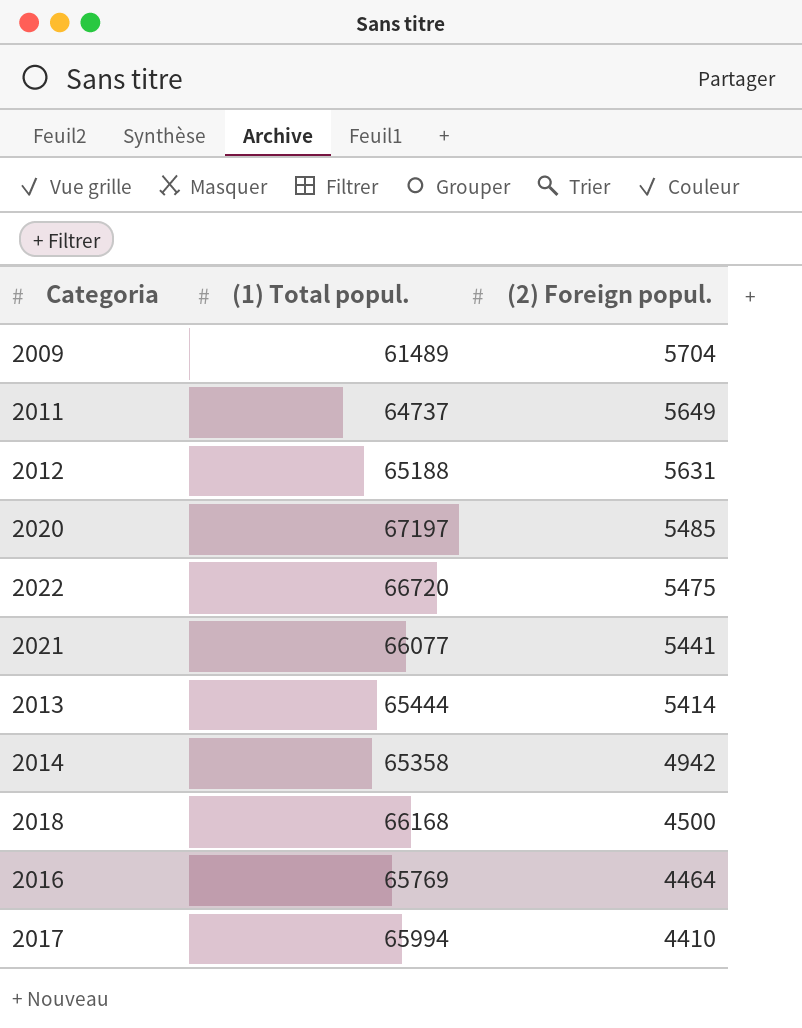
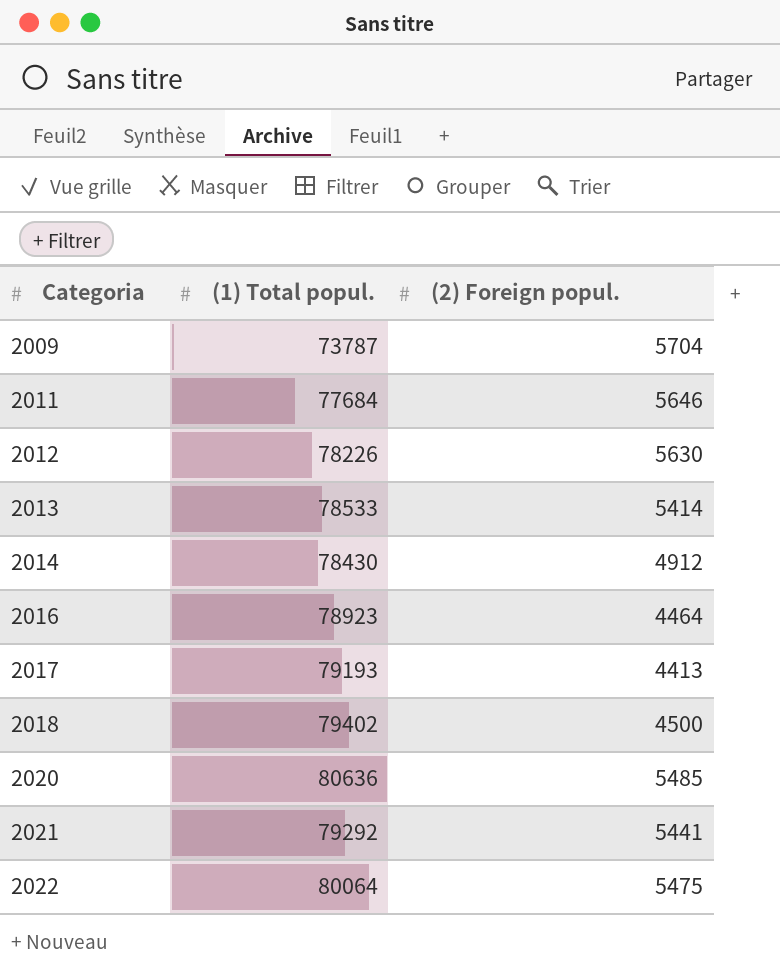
row order: (2) Foreign popul. descending -> Categoria ascending
2009 | (1) Total popul.: 61489 -> 73787
2011 | (1) Total popul.: 64737 -> 77684
2011 | (2) Foreign popul.: 5649 -> 5646
2012 | (1) Total popul.: 65188 -> 78226
2012 | (2) Foreign popul.: 5631 -> 5630
2013 | (1) Total popul.: 65444 -> 78533
2014 | (1) Total popul.: 65358 -> 78430
2014 | (2) Foreign popul.: 4942 -> 4912
2016 | (1) Total popul.: 65769 -> 78923
2017 | (1) Total popul.: 65994 -> 79193
2017 | (2) Foreign popul.: 4410 -> 4413
2018 | (1) Total popul.: 66168 -> 79402
2020 | (1) Total popul.: 67197 -> 80636
2021 | (1) Total popul.: 66077 -> 79292
2022 | (1) Total popul.: 66720 -> 80064

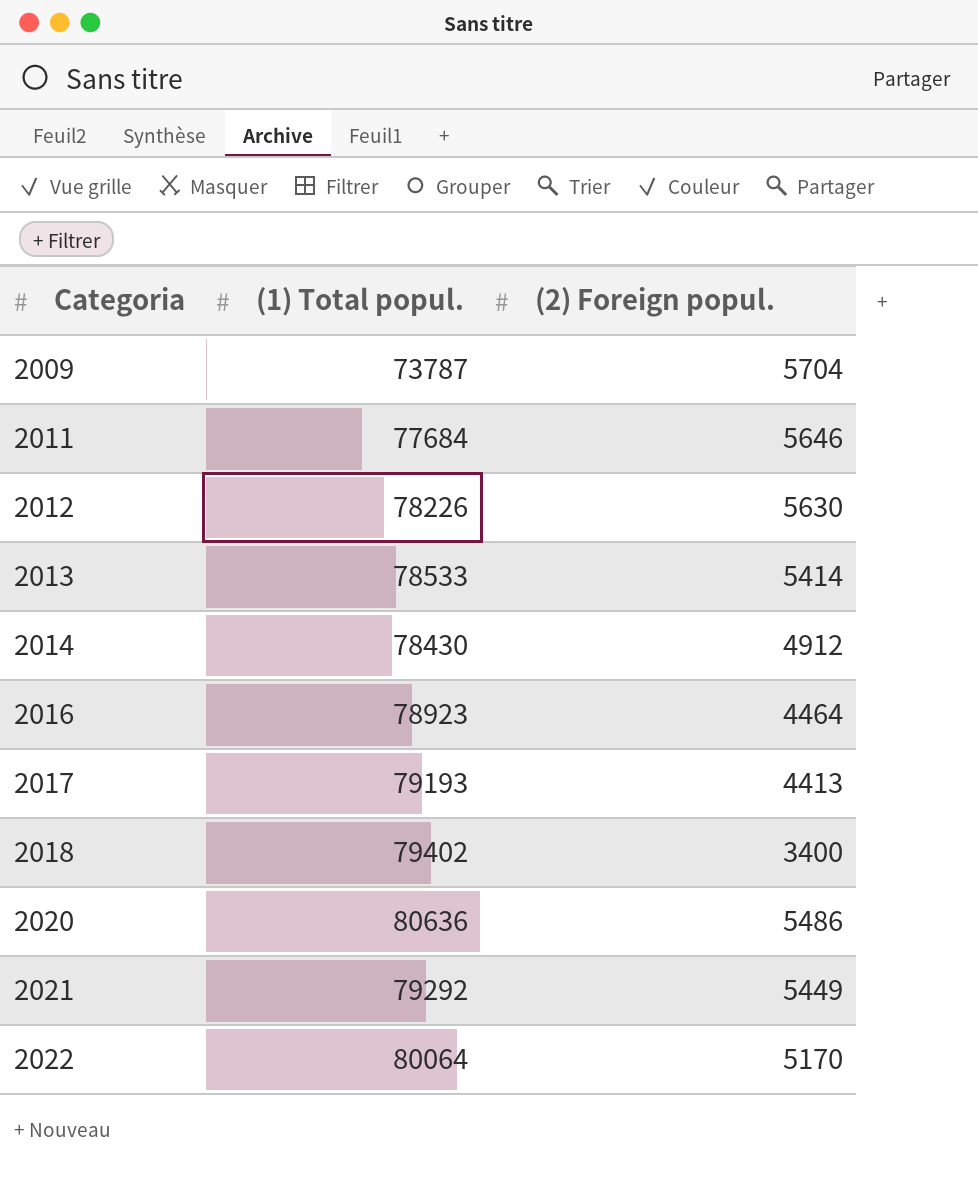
2018 | (2) Foreign popul.: 4500 -> 3400
2020 | (2) Foreign popul.: 5485 -> 5486
2021 | (2) Foreign popul.: 5441 -> 5449
2022 | (2) Foreign popul.: 5475 -> 5170

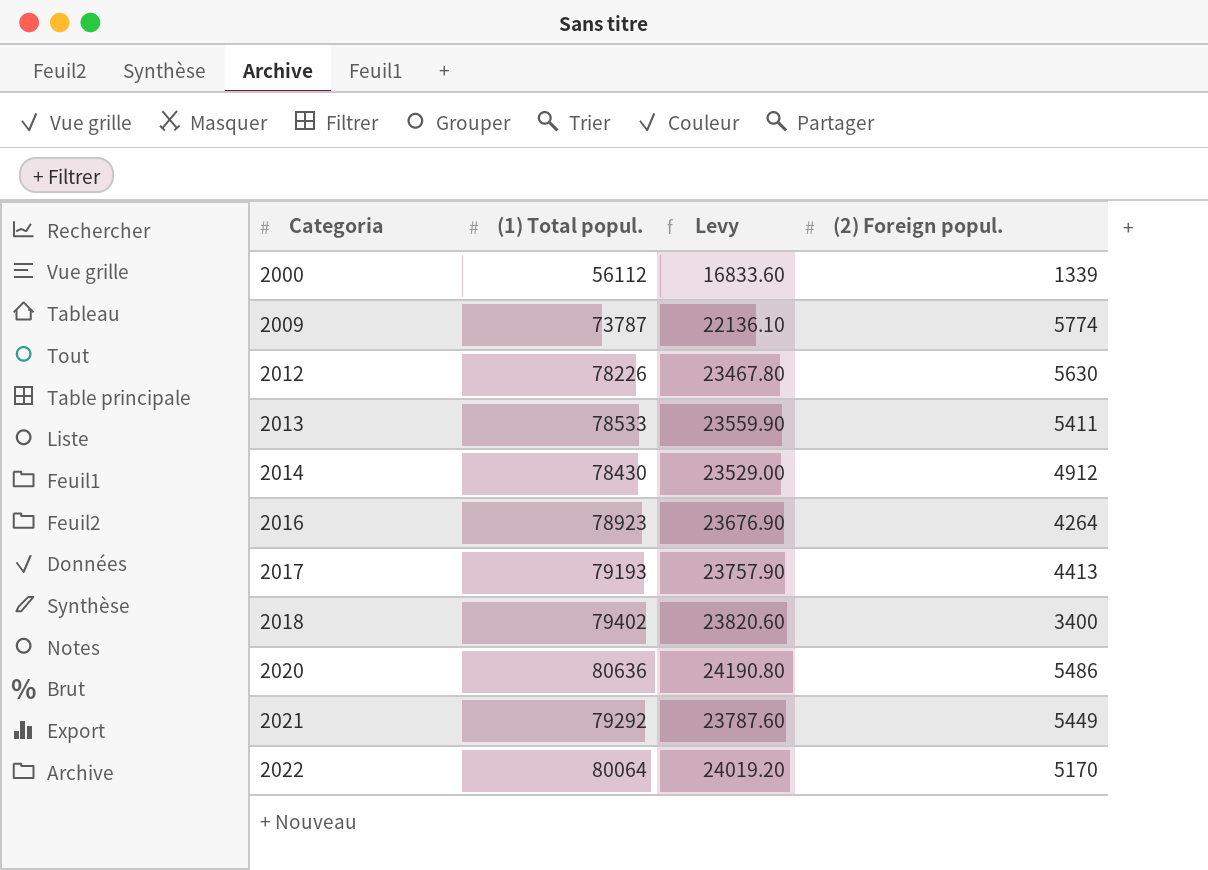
column Levy | formula: none -> [(1) Total popul.] * 0.3
row 2011: 77684 | 5646 -> none
row 2000: none -> 56112 | 16833.60 | 1339
2009 | (2) Foreign popul.: 5704 -> 5774
2013 | (2) Foreign popul.: 5414 -> 5411
2016 | (2) Foreign popul.: 4464 -> 4264

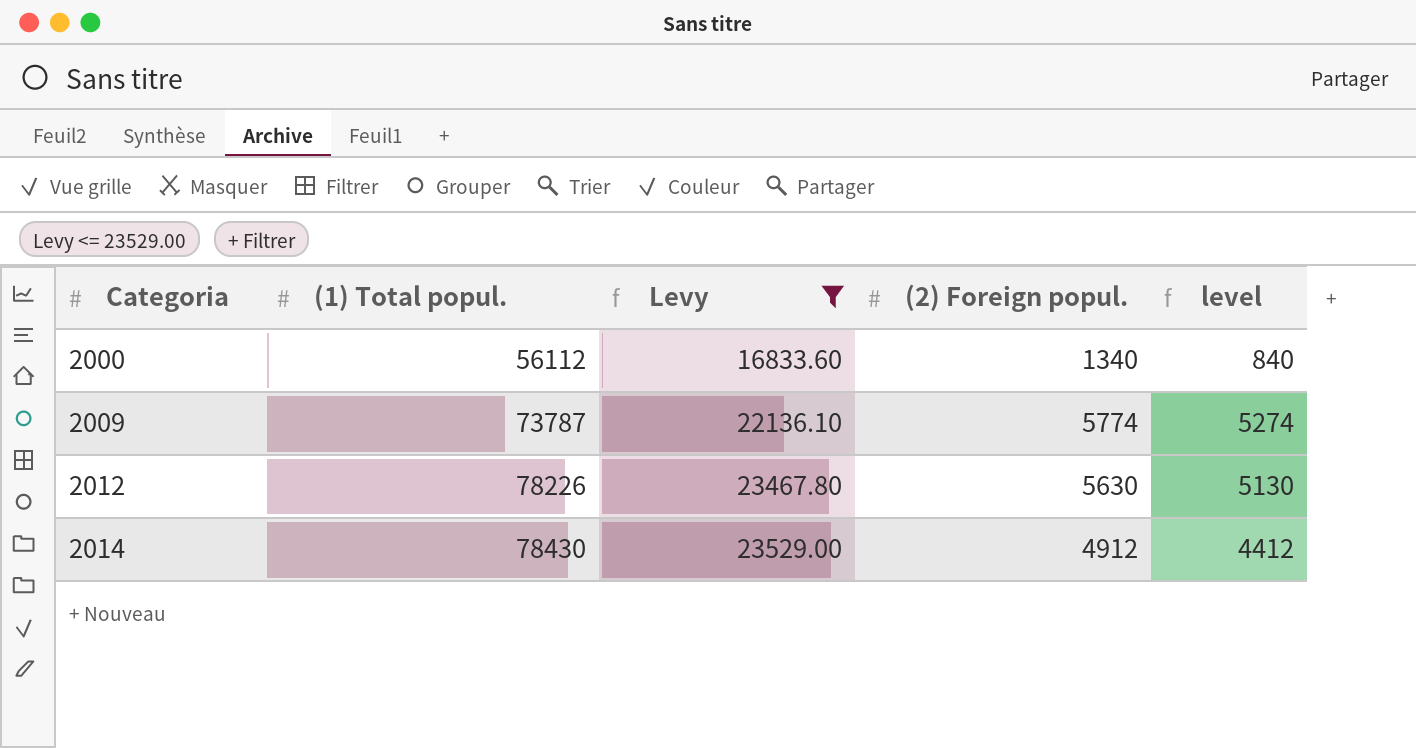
filter: none -> Levy <= 23529.00
column level | formula: none -> [(2) Foreign popul.] - 500
2000 | (2) Foreign popul.: 1339 -> 1340

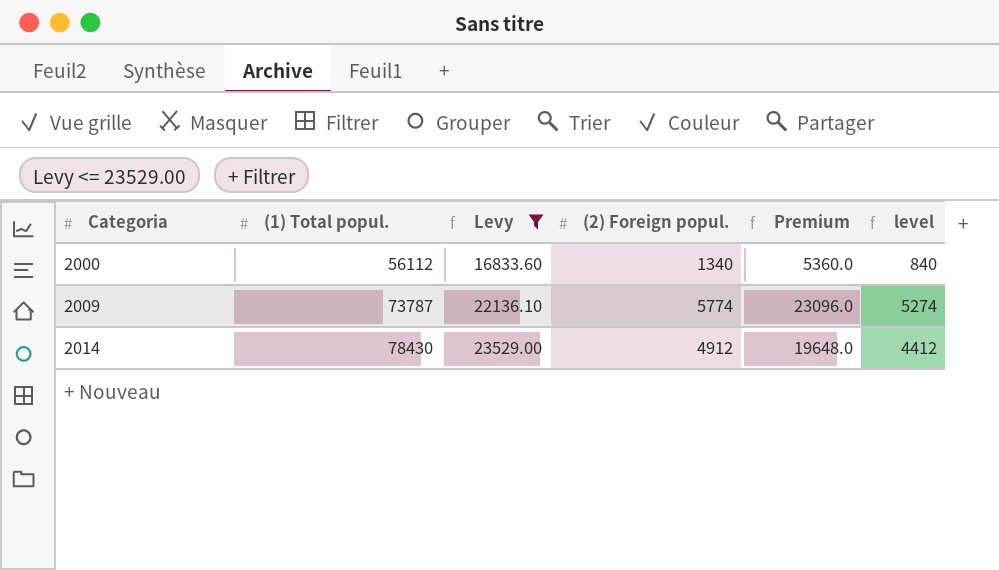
column Premium | formula: none -> [(2) Foreign popul.] * 4
row 2012: 78226 | 23467.80 | 5630 | 5130 -> none

